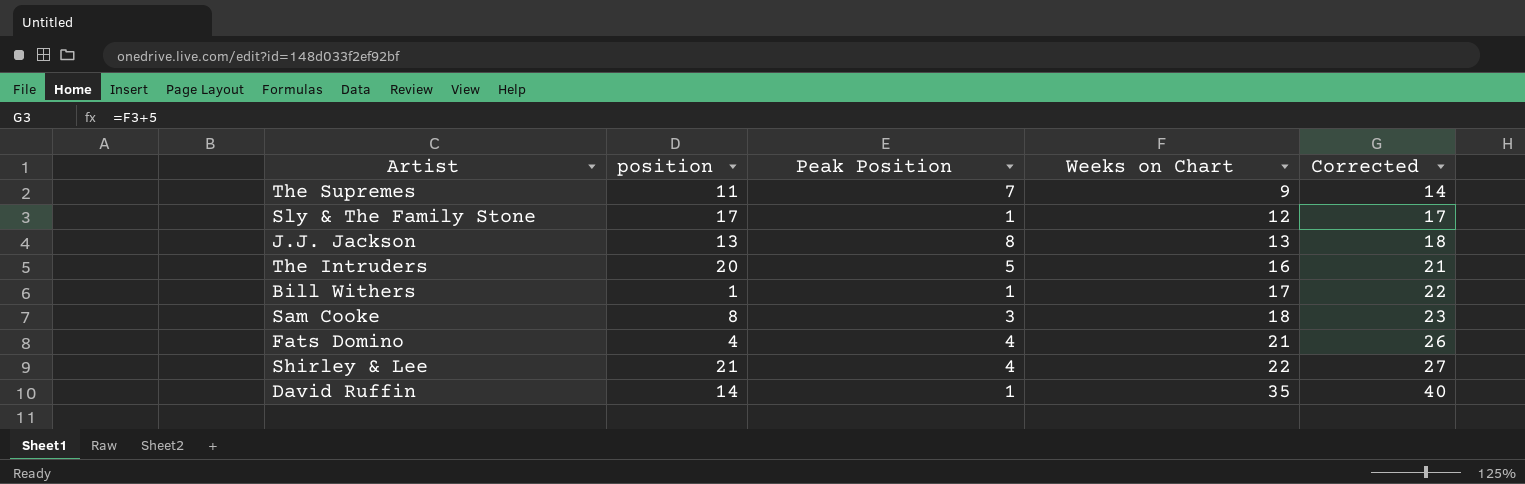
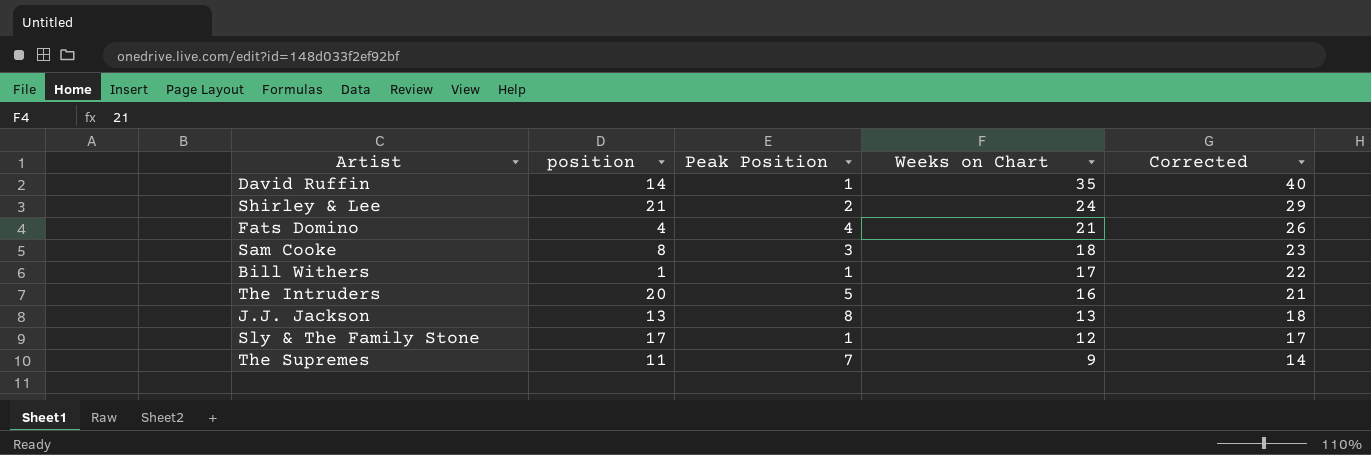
row order: Weeks on Chart ascending -> Weeks on Chart descending
Shirley & Lee | Peak Position: 4 -> 2
Shirley & Lee | Weeks on Chart: 22 -> 24
Shirley & Lee | Corrected: 27 -> 29

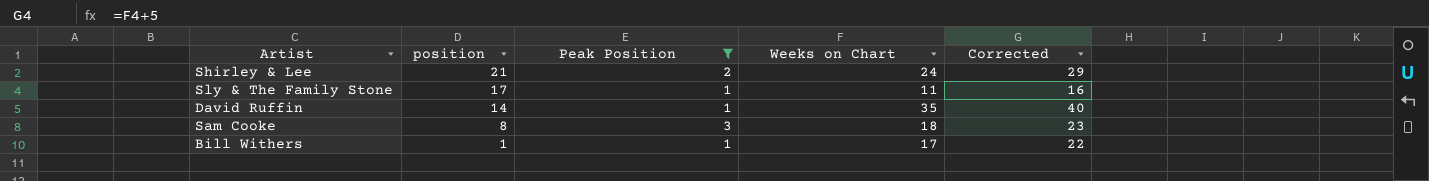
filter: none -> Peak Position <= 3
row order: Weeks on Chart descending -> position descending
Sly & The Family Stone | Weeks on Chart: 12 -> 11
Sly & The Family Stone | Corrected: 17 -> 16

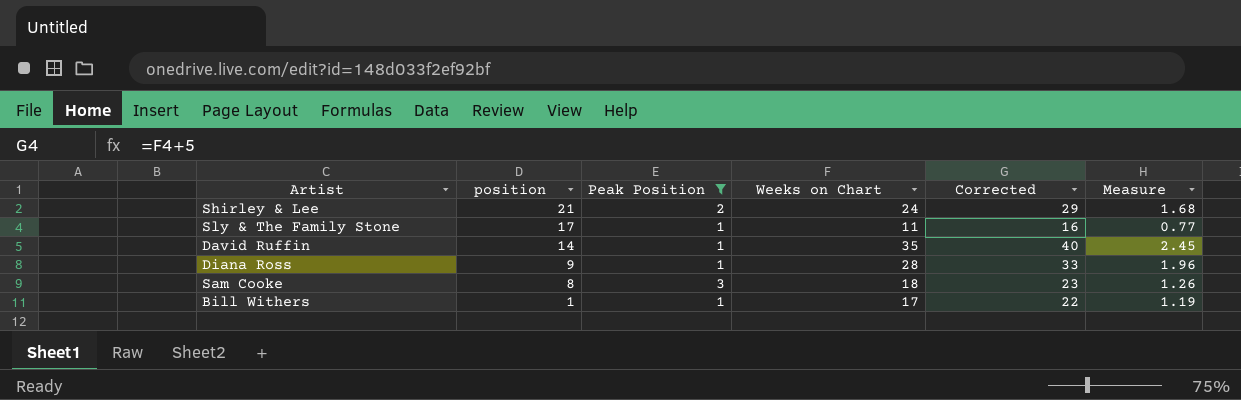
column Measure | formula: none -> [Weeks on Chart] * 0.07
row Diana Ross: none -> 9 | 1 | 28 | 33 | 1.96

